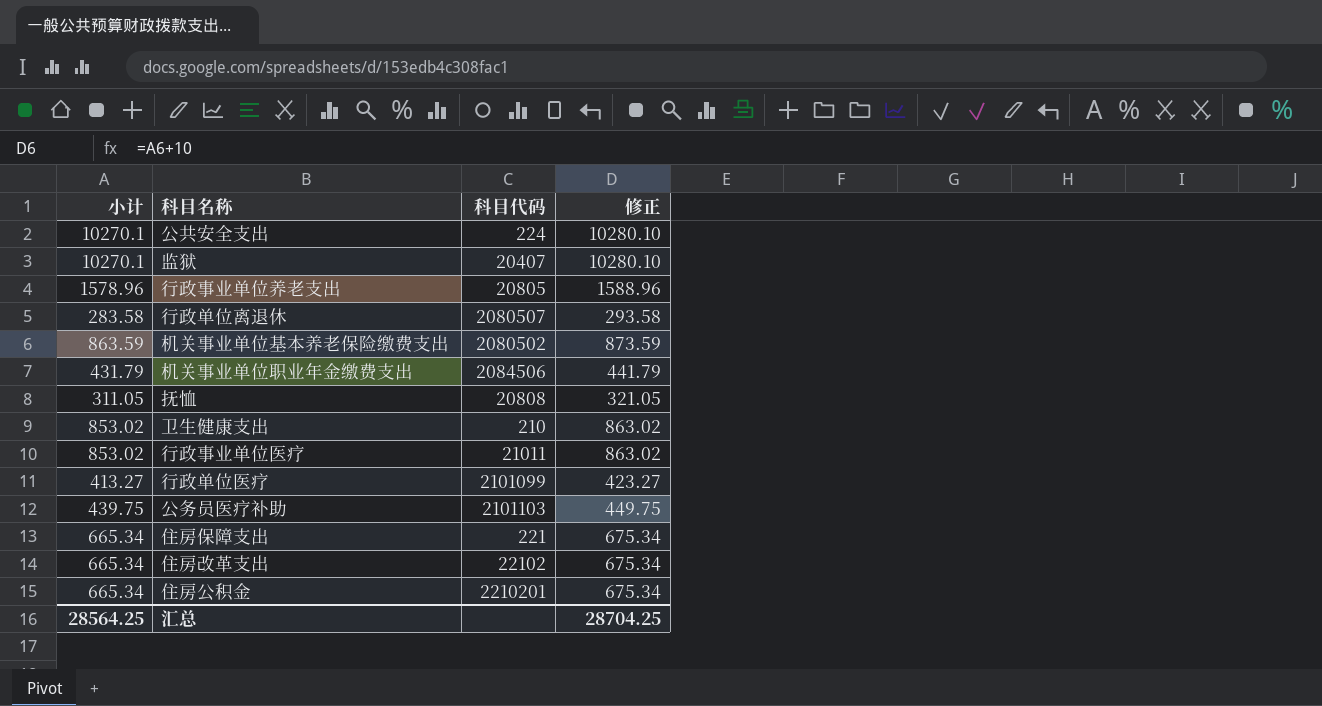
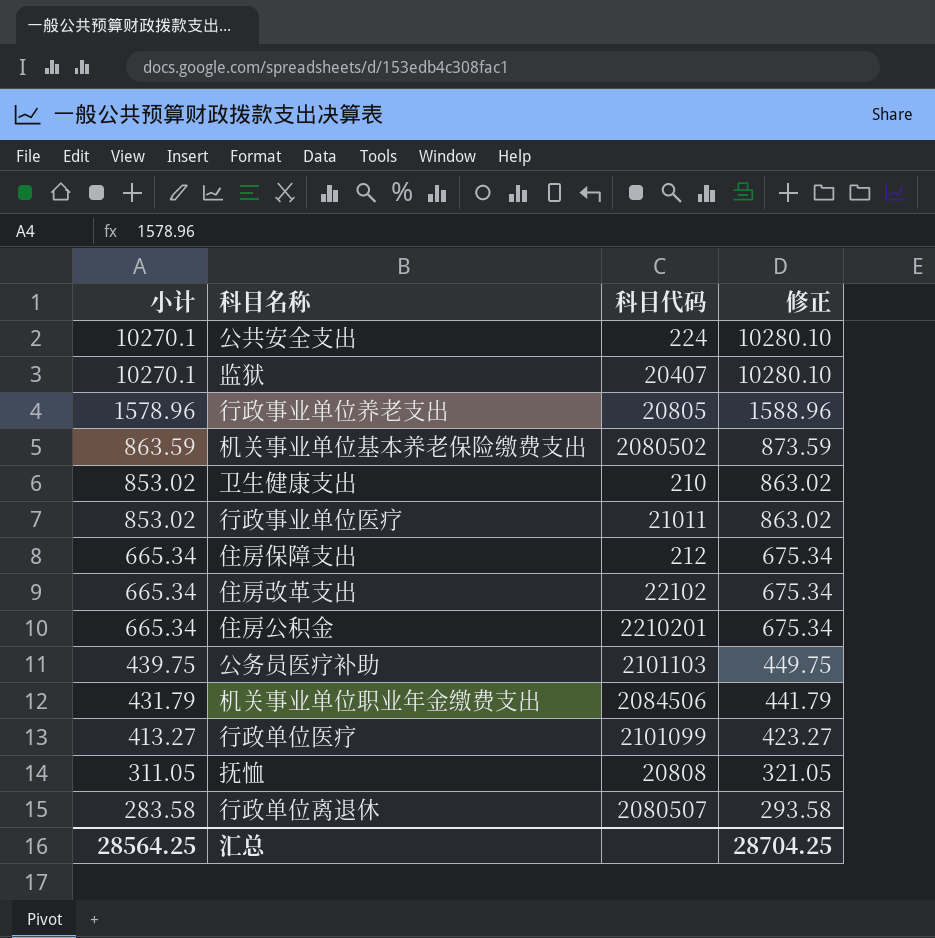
row order: none -> 小计 descending
住房保障支出 | 科目代码: 221 -> 212

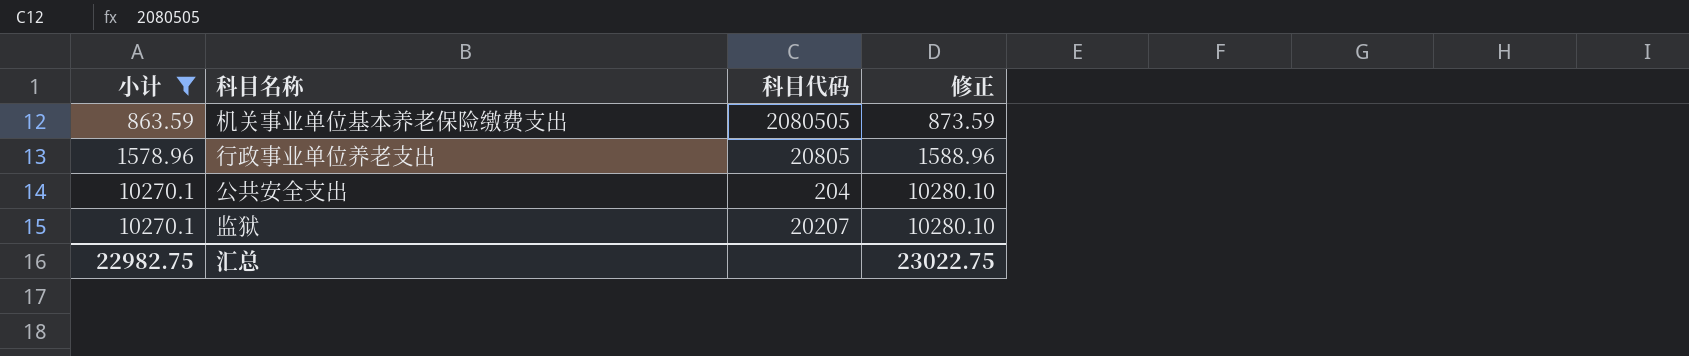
filter: none -> 小计 >= 863.59
row order: 小计 descending -> 小计 ascending
机关事业单位基本养老保险缴费支出 | 科目代码: 2080502 -> 2080505
公共安全支出 | 科目代码: 224 -> 204
监狱 | 科目代码: 20407 -> 20207
汇总 | 小计: 28564.25 -> 22982.75
汇总 | 修正: 28704.25 -> 23022.75

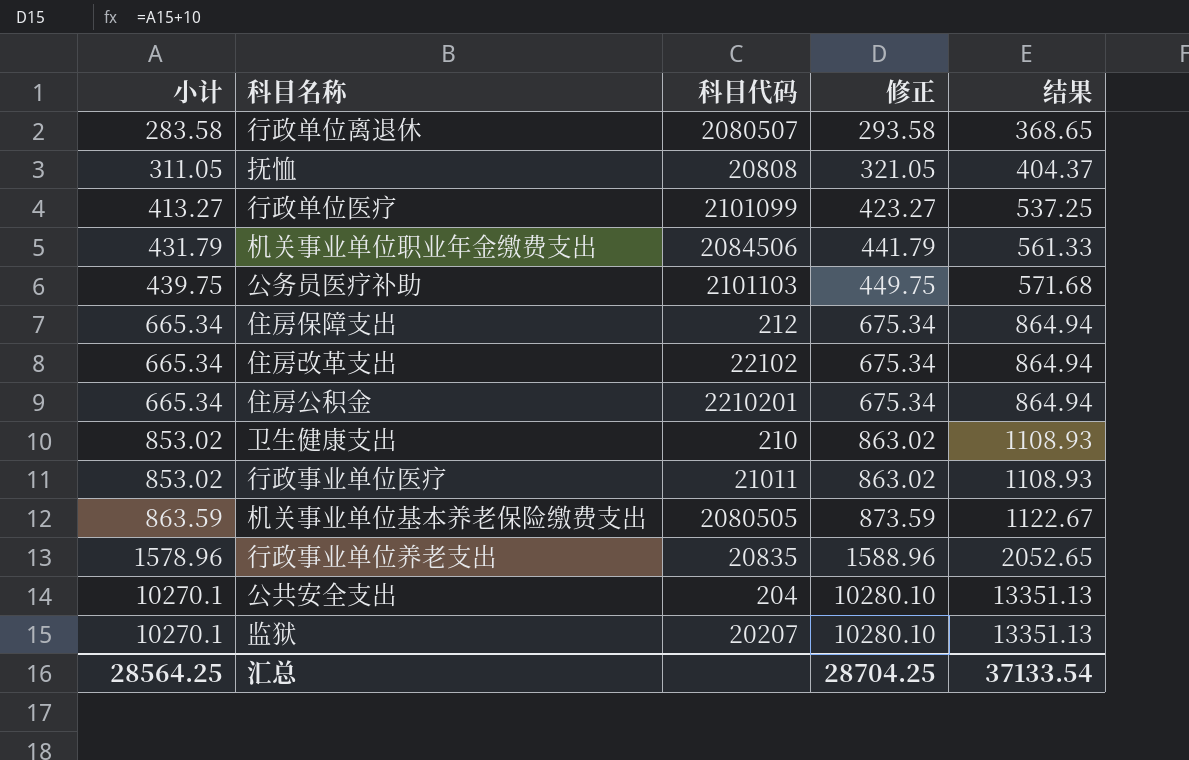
filter: 小计 >= 863.59 -> none
column 结果 | formula: none -> [小计] * 1.3
行政事业单位养老支出 | 科目代码: 20805 -> 20835
汇总 | 小计: 22982.75 -> 28564.25
汇总 | 修正: 23022.75 -> 28704.25

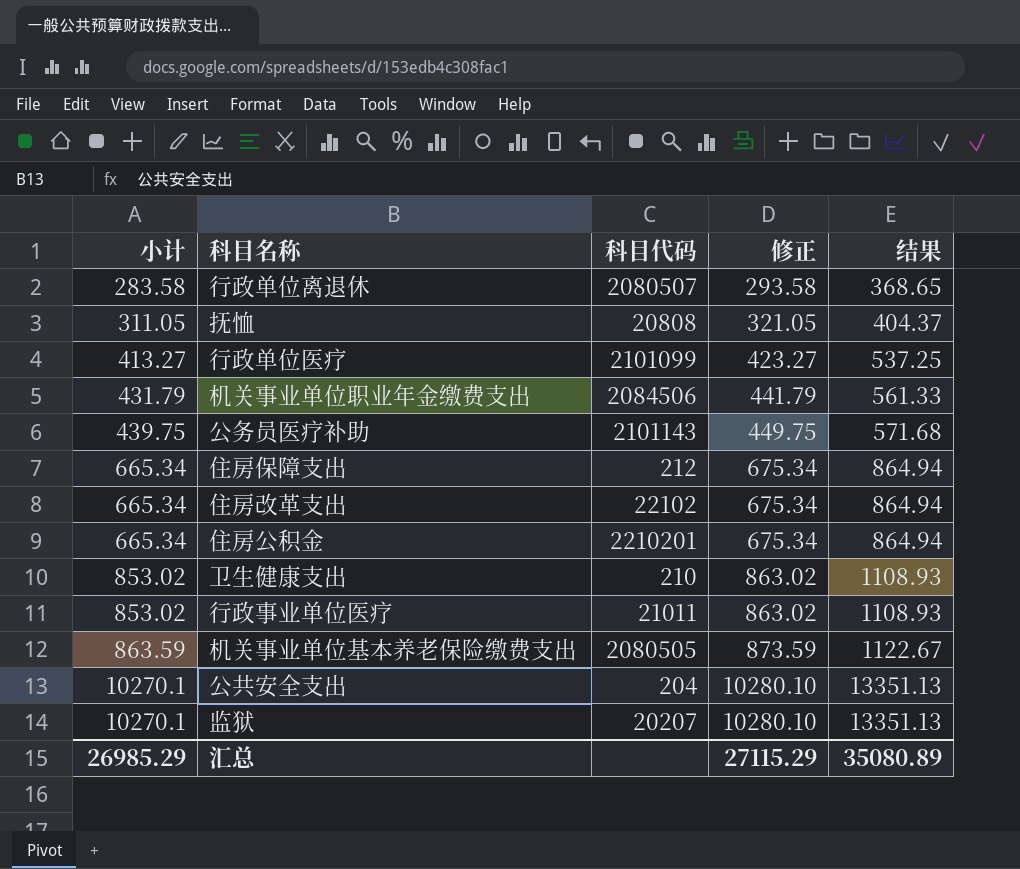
row 行政事业单位养老支出: 1578.96 | 20835 | 1588.96 | 2052.65 -> none
公务员医疗补助 | 科目代码: 2101103 -> 2101143
汇总 | 小计: 28564.25 -> 26985.29
汇总 | 修正: 28704.25 -> 27115.29
汇总 | 结果: 37133.54 -> 35080.89

